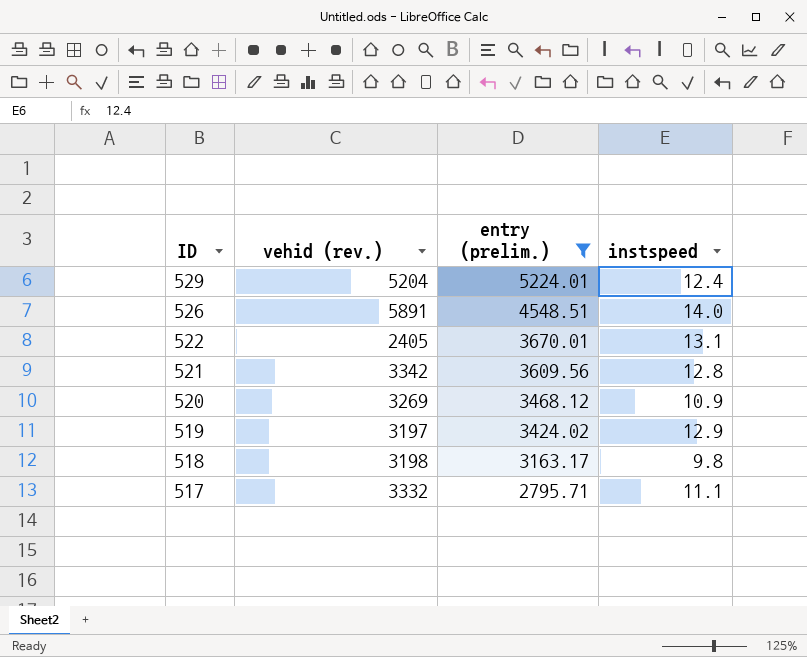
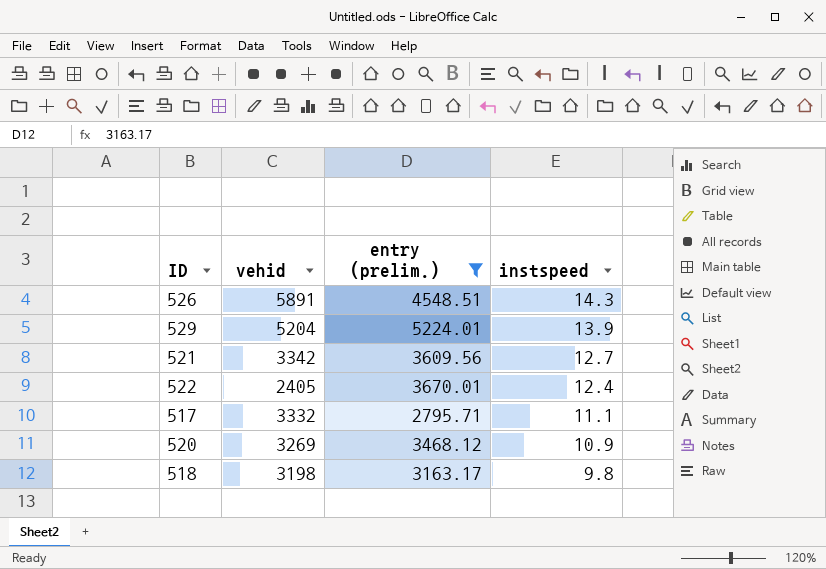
row order: ID descending -> instspeed descending
column name: vehid (rev.) -> vehid
row 519: 3197 | 3424.02 | 12.9 -> none
526 | instspeed: 14.0 -> 14.3
529 | instspeed: 12.4 -> 13.9
521 | instspeed: 12.8 -> 12.7
522 | instspeed: 13.1 -> 12.4

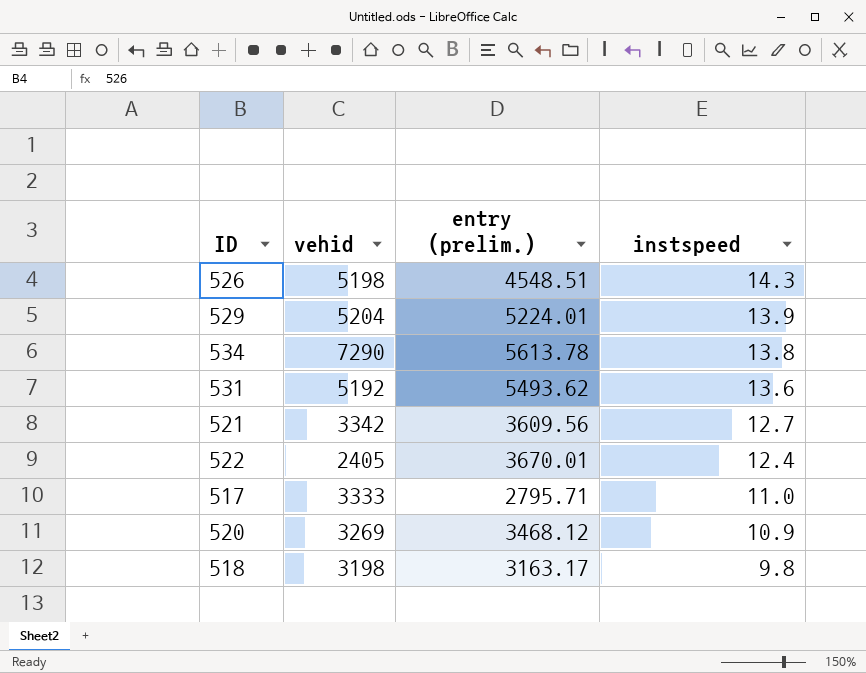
filter: entry (prelim.) <= 5224.01 -> none
526 | vehid: 5891 -> 5198
517 | vehid: 3332 -> 3333
517 | instspeed: 11.1 -> 11.0

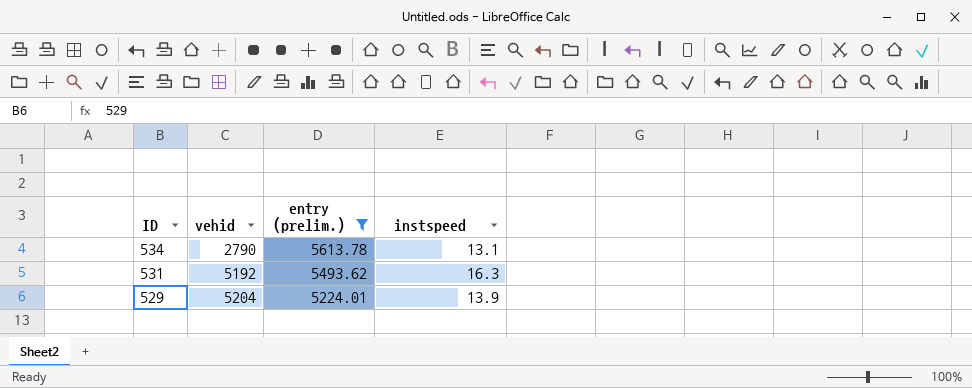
filter: none -> entry (prelim.) >= 5224.01
row order: instspeed descending -> ID descending
534 | vehid: 7290 -> 2790
534 | instspeed: 13.8 -> 13.1
531 | instspeed: 13.6 -> 16.3

